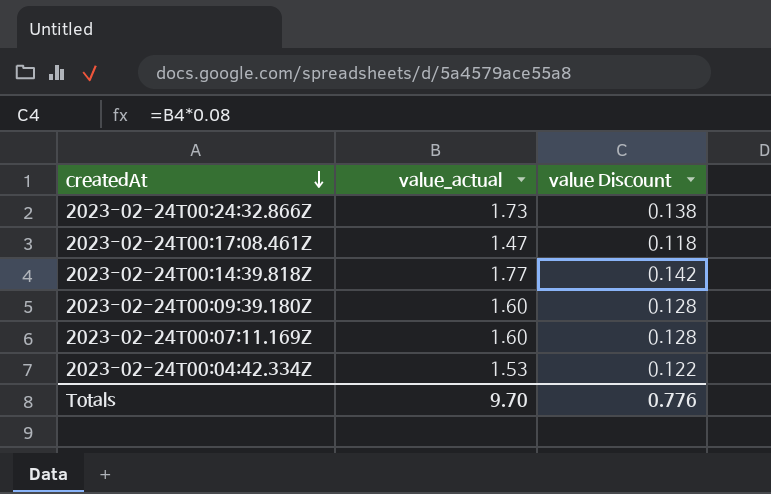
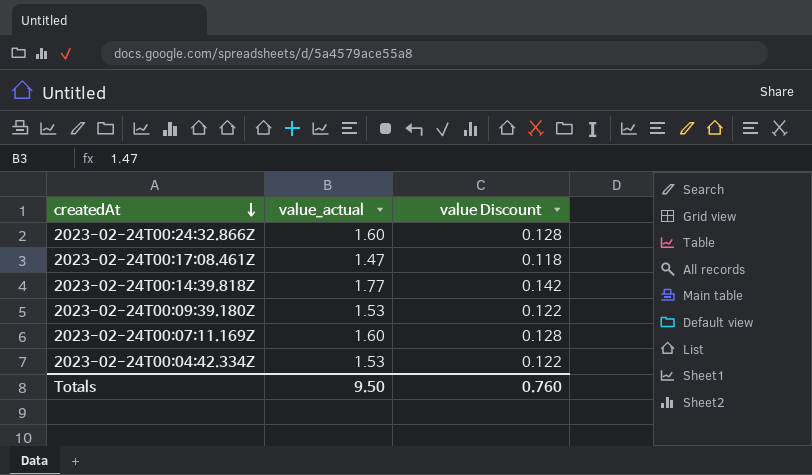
2023-02-24T00:24:32.866Z | value_actual: 1.73 -> 1.60
2023-02-24T00:24:32.866Z | value Discount: 0.138 -> 0.128
2023-02-24T00:09:39.180Z | value_actual: 1.60 -> 1.53
2023-02-24T00:09:39.180Z | value Discount: 0.128 -> 0.122
Totals | value_actual: 9.70 -> 9.50
Totals | value Discount: 0.776 -> 0.760

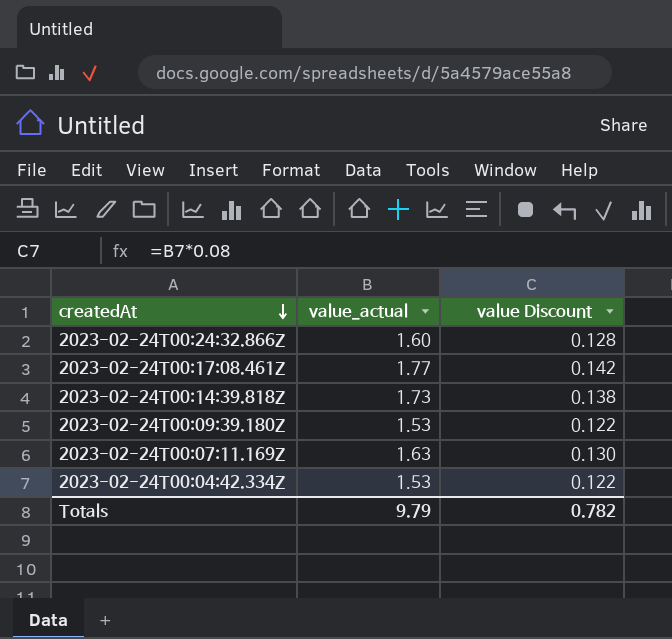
2023-02-24T00:17:08.461Z | value_actual: 1.47 -> 1.77
2023-02-24T00:17:08.461Z | value Discount: 0.118 -> 0.142
2023-02-24T00:14:39.818Z | value_actual: 1.77 -> 1.73
2023-02-24T00:14:39.818Z | value Discount: 0.142 -> 0.138
2023-02-24T00:07:11.169Z | value_actual: 1.60 -> 1.63
2023-02-24T00:07:11.169Z | value Discount: 0.128 -> 0.130
Totals | value_actual: 9.50 -> 9.79
Totals | value Discount: 0.760 -> 0.782

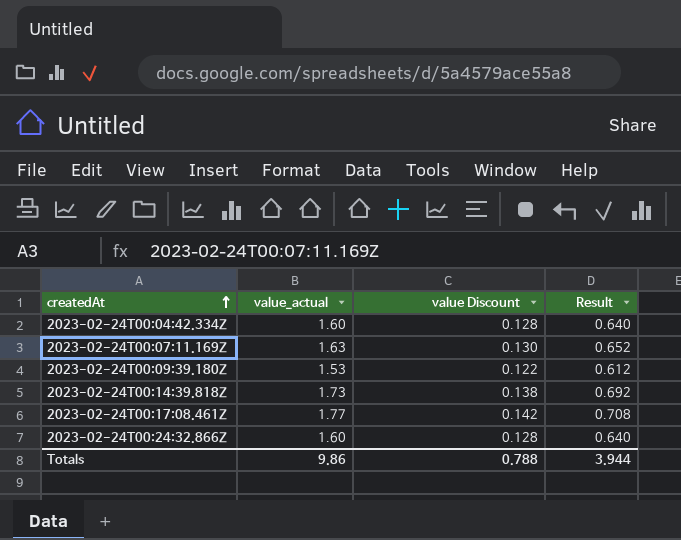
row order: createdAt descending -> createdAt ascending
column Result | formula: none -> [value_actual] * 0.4
2023-02-24T00:04:42.334Z | value_actual: 1.53 -> 1.60
2023-02-24T00:04:42.334Z | value Discount: 0.122 -> 0.128
Totals | value_actual: 9.79 -> 9.86
Totals | value Discount: 0.782 -> 0.788

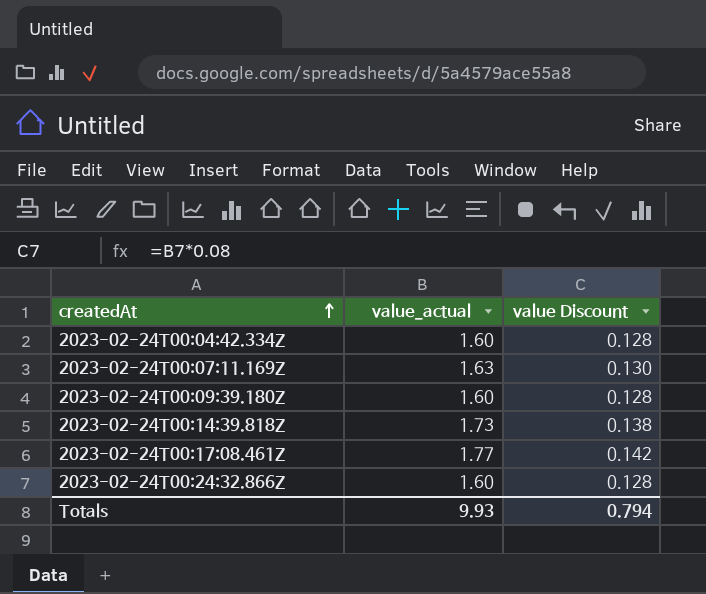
column Result | formula: [value_actual] * 0.4 -> none
2023-02-24T00:09:39.180Z | value_actual: 1.53 -> 1.60
2023-02-24T00:09:39.180Z | value Discount: 0.122 -> 0.128
Totals | value_actual: 9.86 -> 9.93
Totals | value Discount: 0.788 -> 0.794

